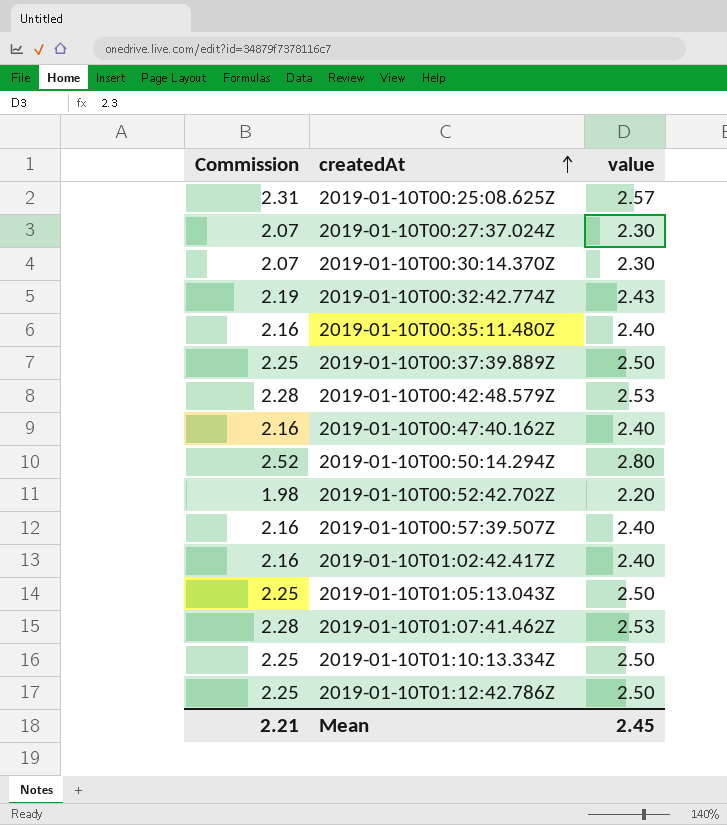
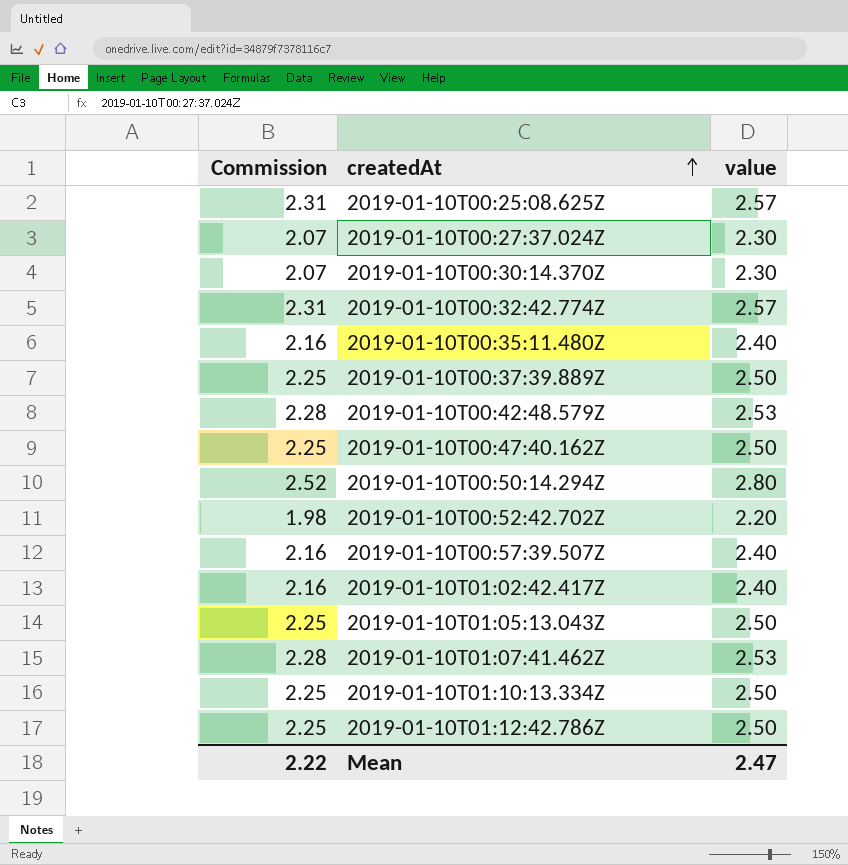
2019-01-10T00:32:42.774Z | Commission: 2.19 -> 2.31
2019-01-10T00:32:42.774Z | value: 2.43 -> 2.57
2019-01-10T00:47:40.162Z | Commission: 2.16 -> 2.25
2019-01-10T00:47:40.162Z | value: 2.40 -> 2.50
Mean | Commission: 2.21 -> 2.22
Mean | value: 2.45 -> 2.47

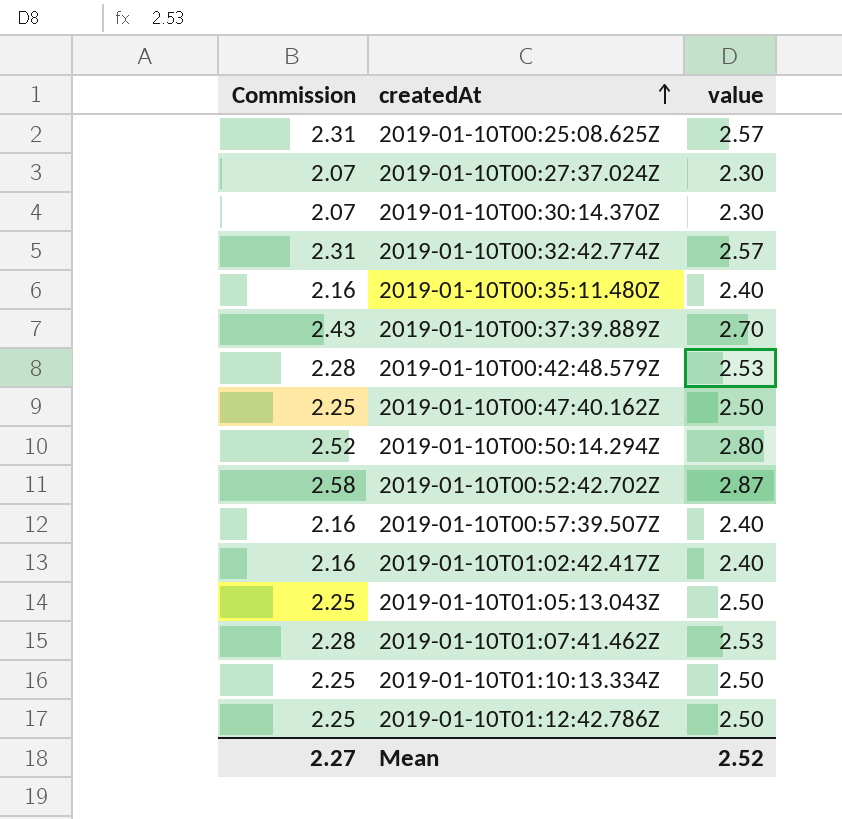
2019-01-10T00:37:39.889Z | Commission: 2.25 -> 2.43
2019-01-10T00:37:39.889Z | value: 2.50 -> 2.70
2019-01-10T00:52:42.702Z | Commission: 1.98 -> 2.58
2019-01-10T00:52:42.702Z | value: 2.20 -> 2.87
Mean | Commission: 2.22 -> 2.27
Mean | value: 2.47 -> 2.52

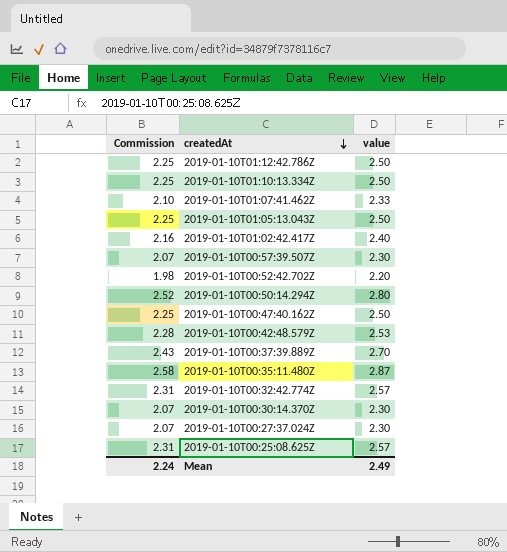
row order: createdAt ascending -> createdAt descending
2019-01-10T01:07:41.462Z | Commission: 2.28 -> 2.10
2019-01-10T01:07:41.462Z | value: 2.53 -> 2.33
2019-01-10T00:57:39.507Z | Commission: 2.16 -> 2.07
2019-01-10T00:57:39.507Z | value: 2.40 -> 2.30
2019-01-10T00:52:42.702Z | Commission: 2.58 -> 1.98
2019-01-10T00:52:42.702Z | value: 2.87 -> 2.20
2019-01-10T00:35:11.480Z | Commission: 2.16 -> 2.58
2019-01-10T00:35:11.480Z | value: 2.40 -> 2.87
Mean | Commission: 2.27 -> 2.24
Mean | value: 2.52 -> 2.49

